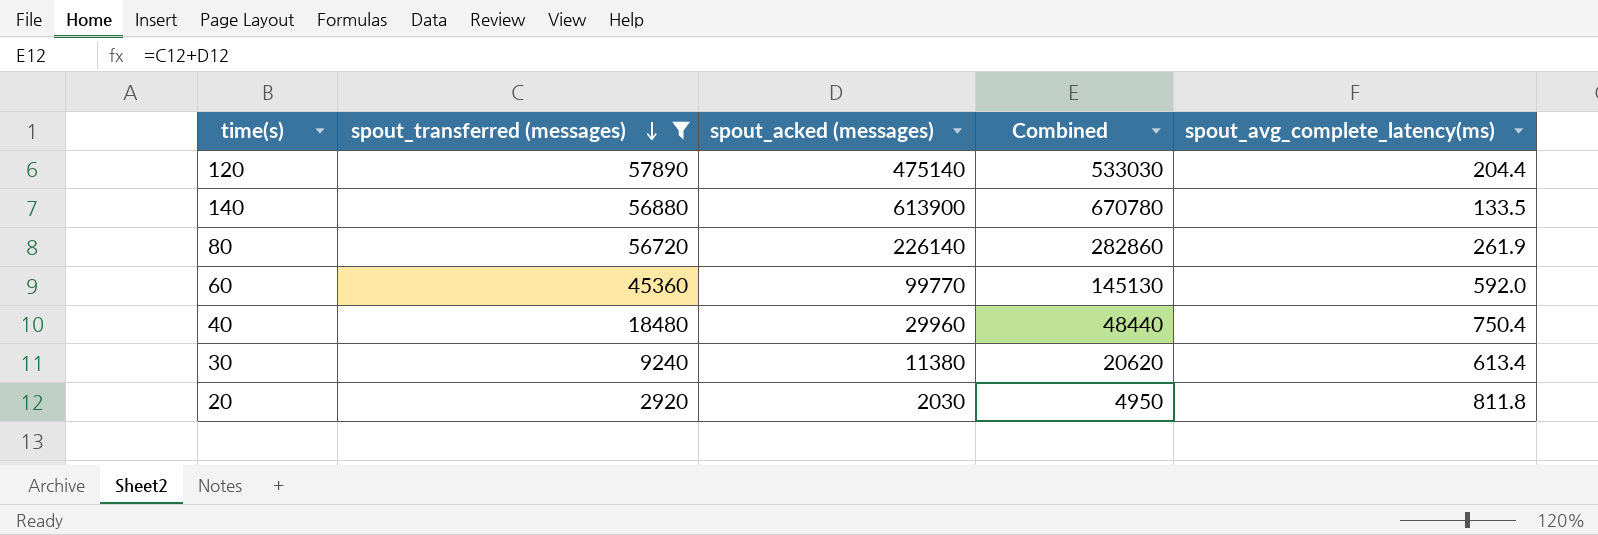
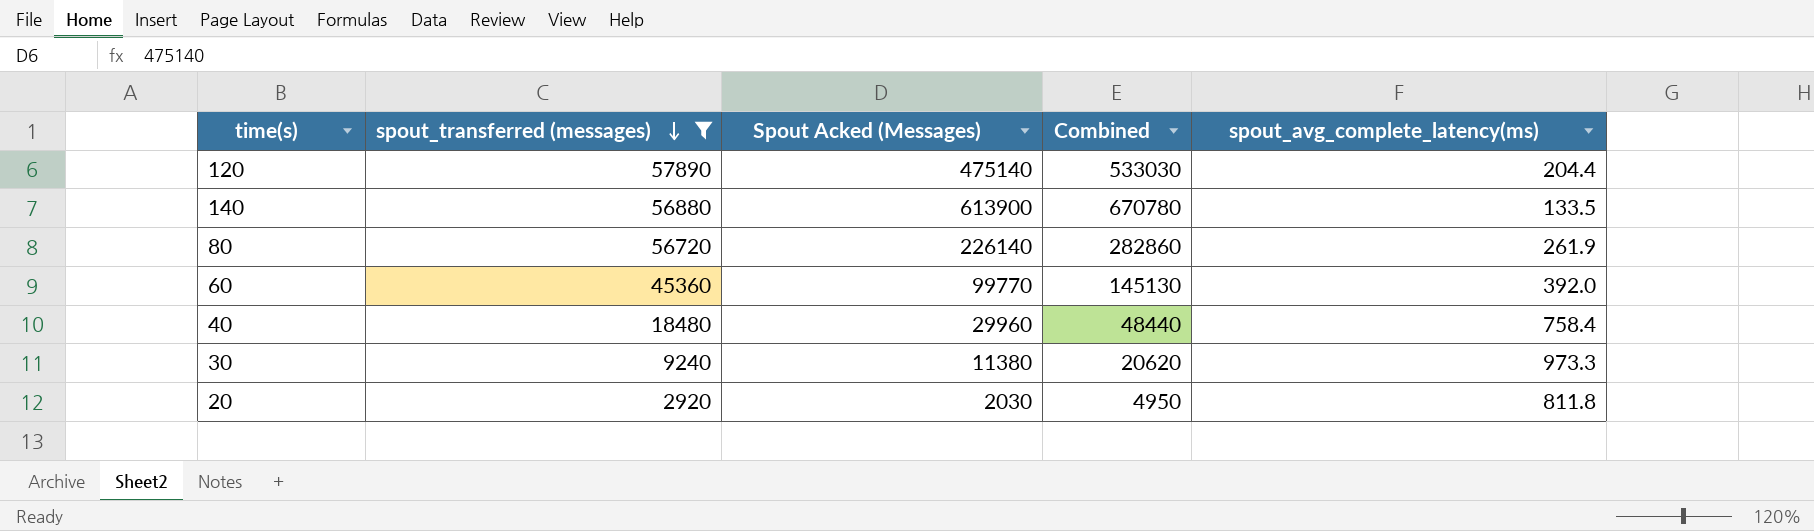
column name: spout_acked (messages) -> Spout Acked (Messages)
60 | spout_avg_complete_latency(ms): 592.0 -> 392.0
40 | spout_avg_complete_latency(ms): 750.4 -> 758.4
30 | spout_avg_complete_latency(ms): 613.4 -> 973.3

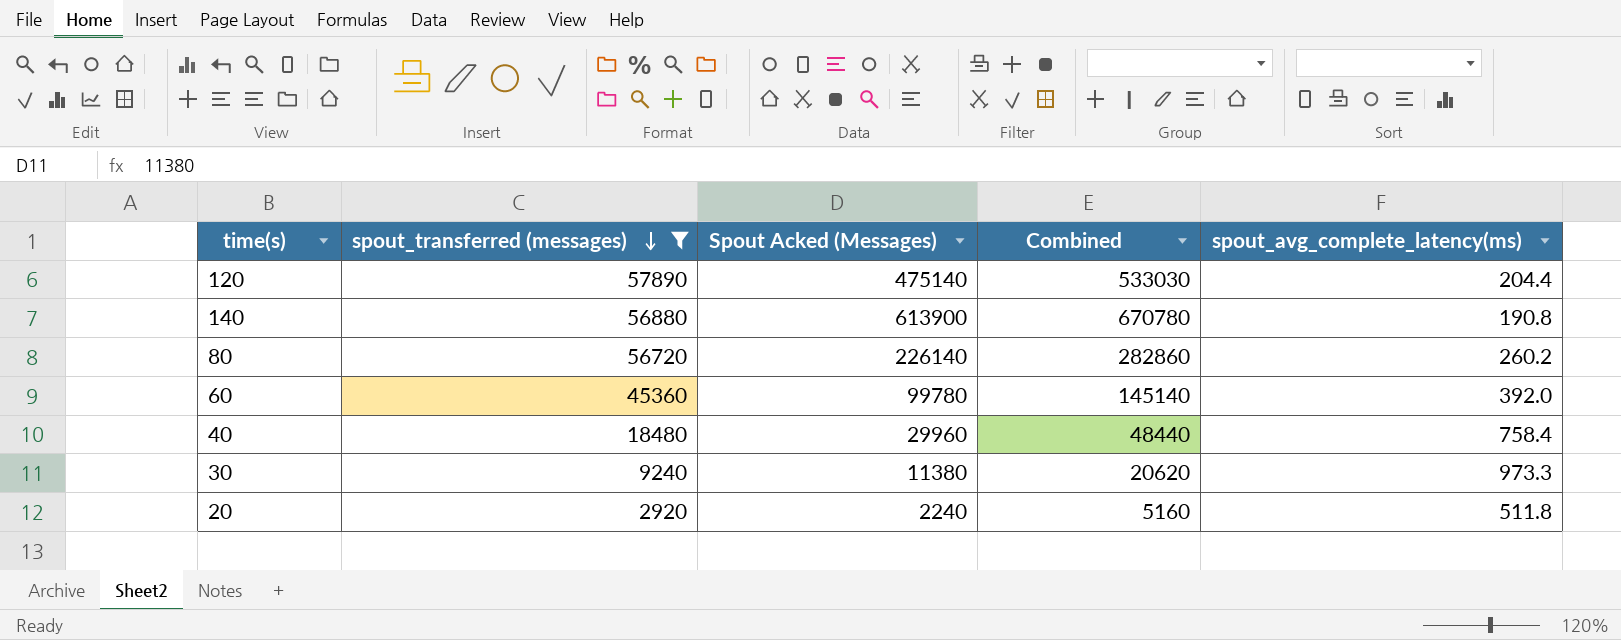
140 | spout_avg_complete_latency(ms): 133.5 -> 190.8
80 | spout_avg_complete_latency(ms): 261.9 -> 260.2
60 | Spout Acked (Messages): 99770 -> 99780
60 | Combined: 145130 -> 145140
20 | Spout Acked (Messages): 2030 -> 2240
20 | Combined: 4950 -> 5160
20 | spout_avg_complete_latency(ms): 811.8 -> 511.8

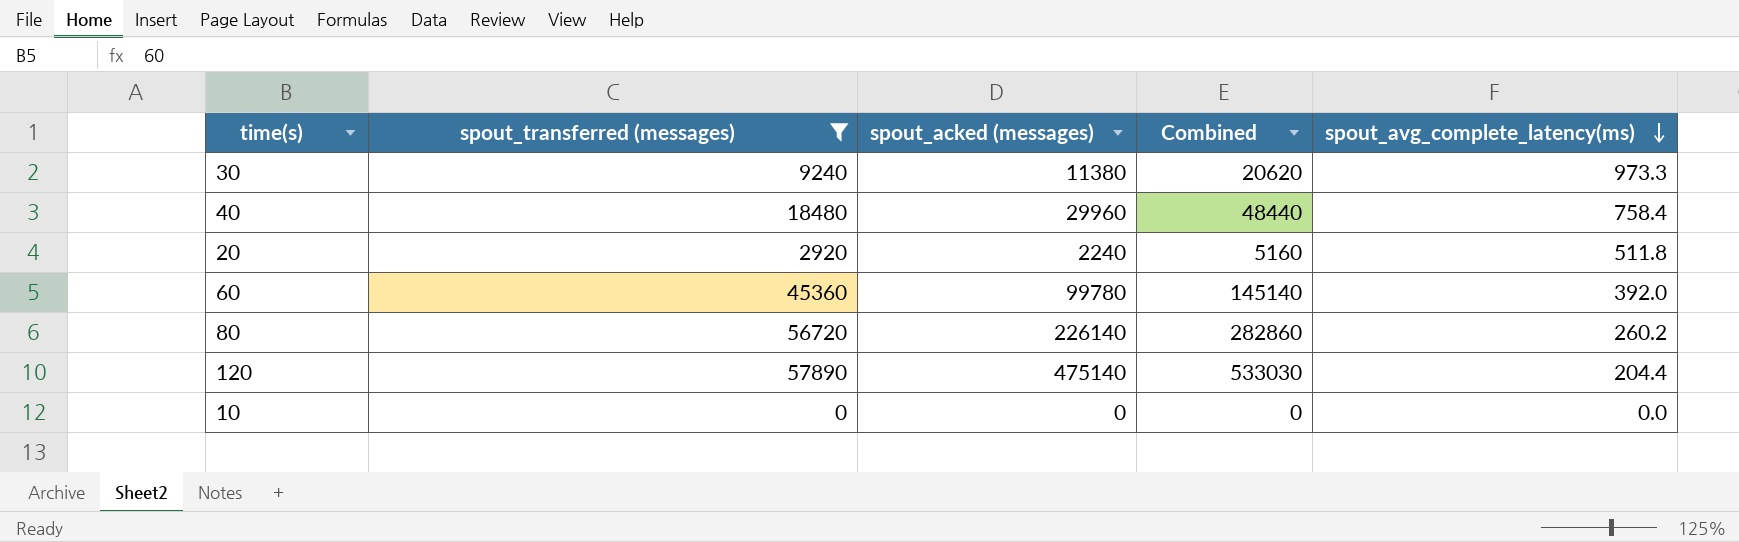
row order: spout_transferred (messages) descending -> spout_avg_complete_latency(ms) descending
column name: Spout Acked (Messages) -> spout_acked (messages)
row 140: 56880 | 613900 | 670780 | 190.8 -> none
row 10: none -> 0 | 0 | 0 | 0.0

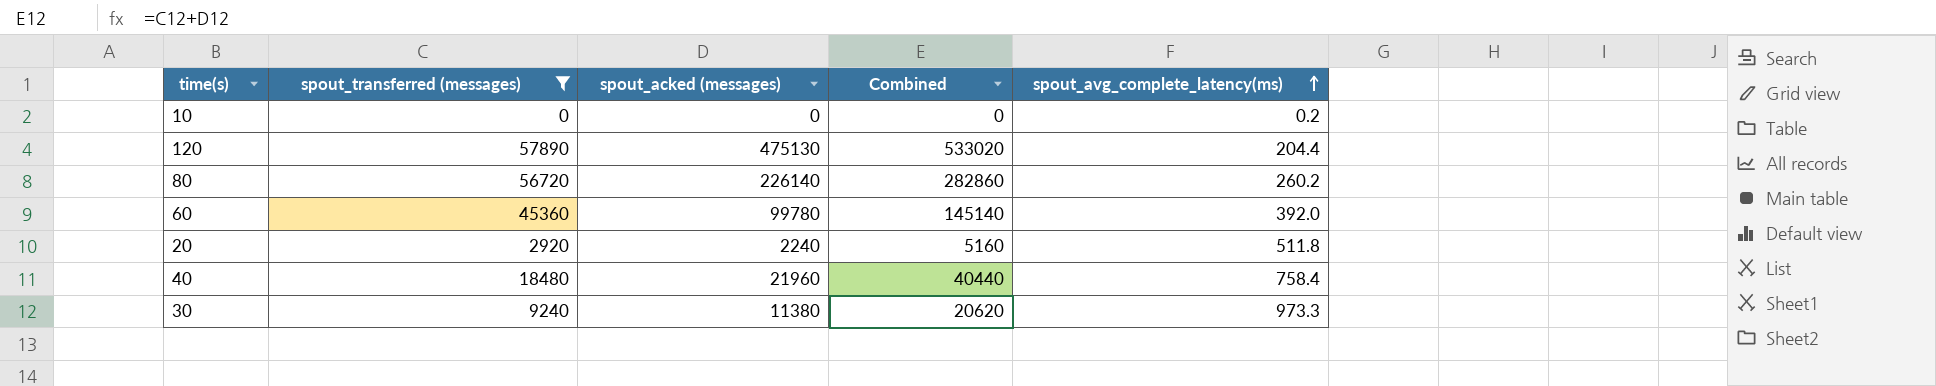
row order: spout_avg_complete_latency(ms) descending -> spout_avg_complete_latency(ms) ascending
10 | spout_avg_complete_latency(ms): 0.0 -> 0.2
120 | spout_acked (messages): 475140 -> 475130
120 | Combined: 533030 -> 533020
40 | spout_acked (messages): 29960 -> 21960
40 | Combined: 48440 -> 40440

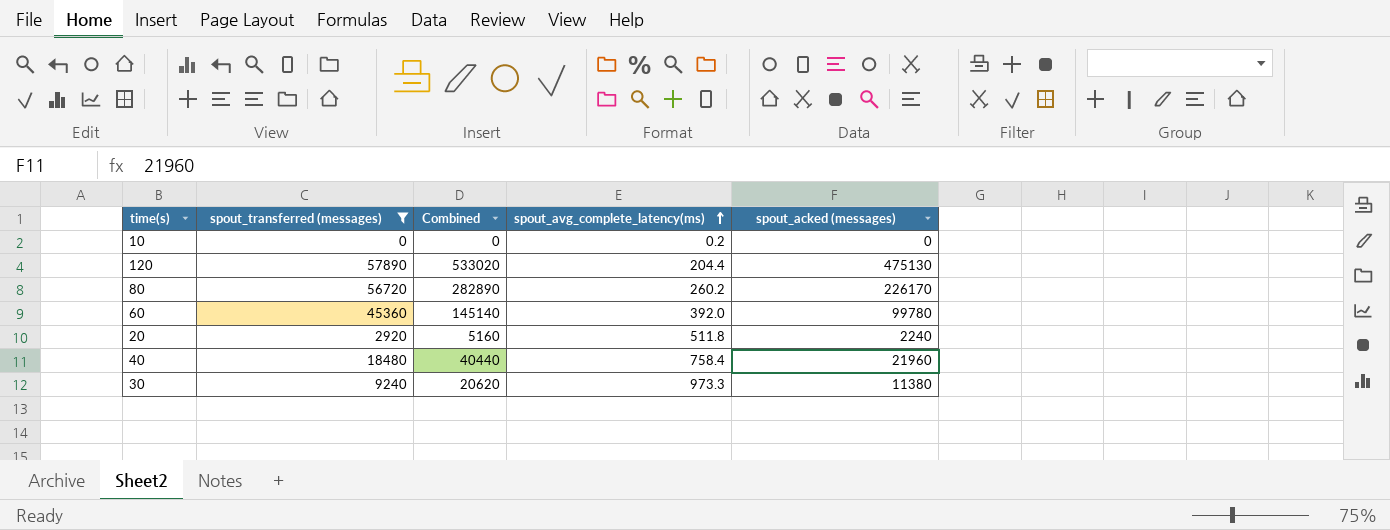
column spout_acked (messages) | position: 3 -> 5
80 | Combined: 282860 -> 282890
80 | spout_acked (messages): 226140 -> 226170

